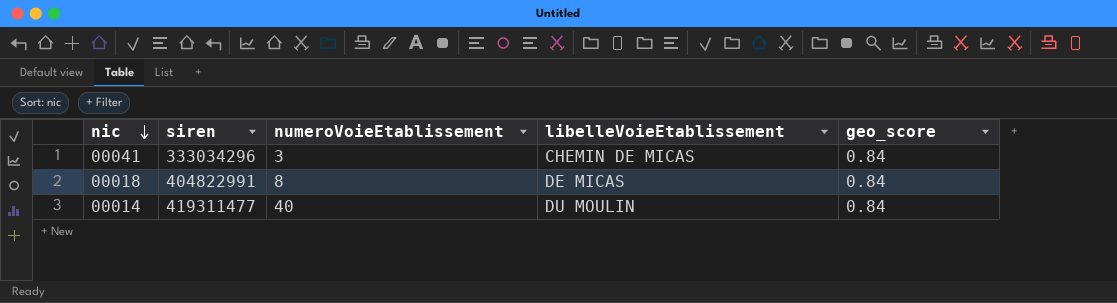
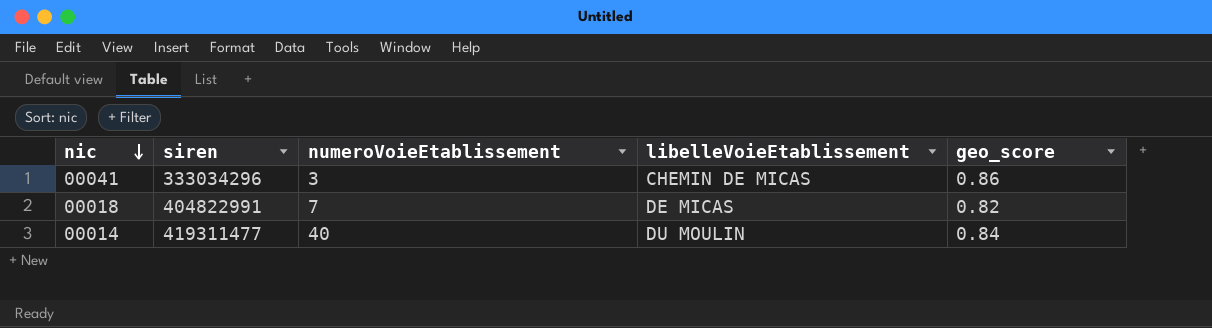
00041 | geo_score: 0.84 -> 0.86
00018 | numeroVoieEtablissement: 8 -> 7
00018 | geo_score: 0.84 -> 0.82

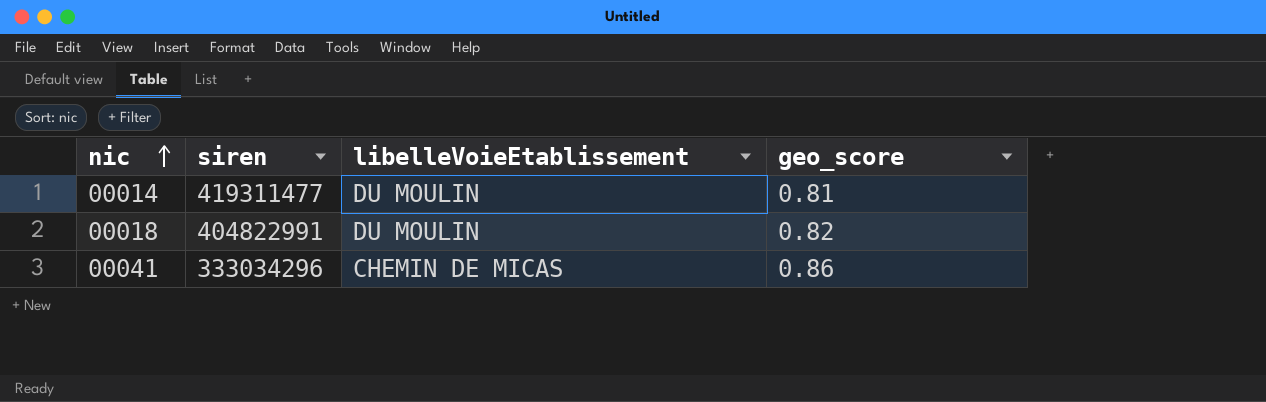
row order: nic descending -> nic ascending
column numeroVoieEtablissement | position: 3 -> none
00014 | geo_score: 0.84 -> 0.81
00018 | libelleVoieEtablissement: DE MICAS -> DU MOULIN

